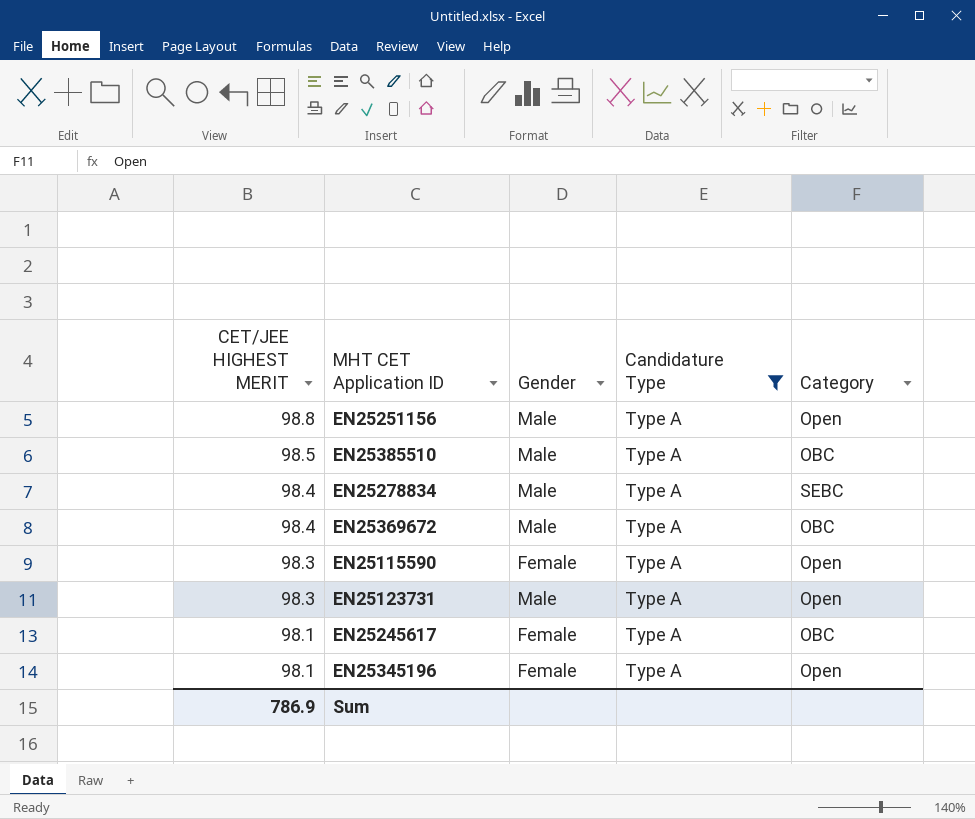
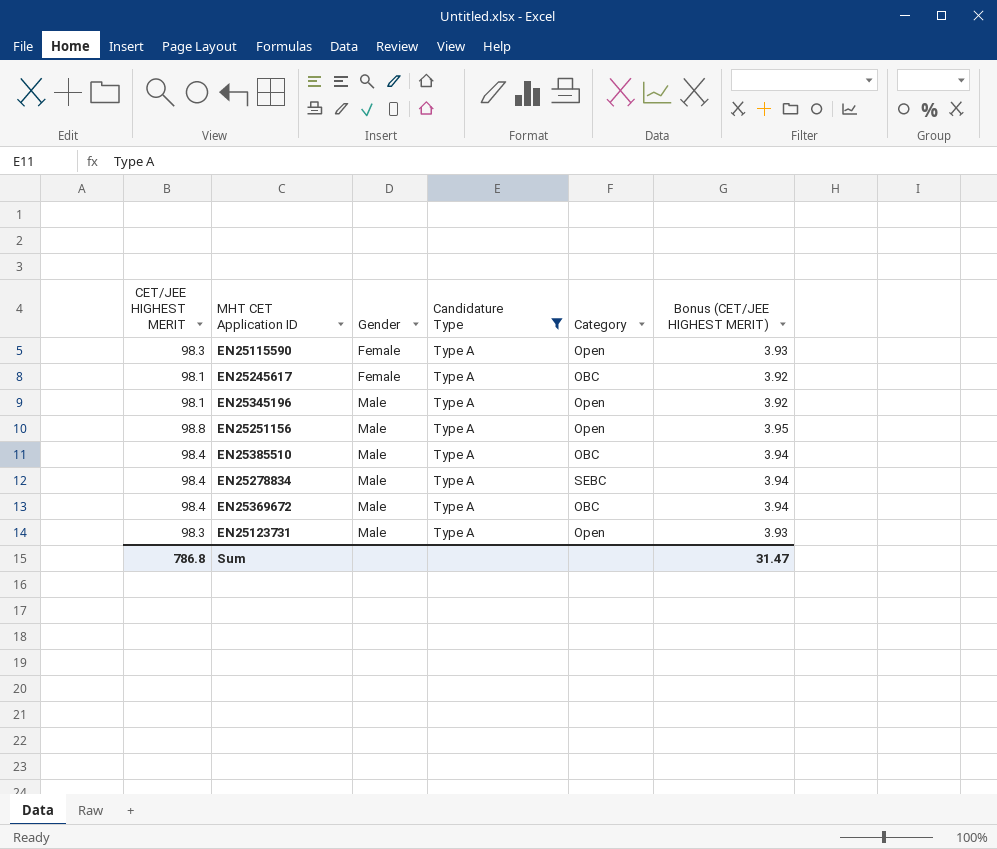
row order: CET/JEE HIGHEST MERIT descending -> Gender ascending
column Bonus (CET/JEE HIGHEST MERIT) | formula: none -> [CET/JEE HIGHEST MERIT] * 0.04
EN25345196 | Gender: Female -> Male
EN25385510 | CET/JEE HIGHEST MERIT: 98.5 -> 98.4
Sum | CET/JEE HIGHEST MERIT: 786.9 -> 786.8

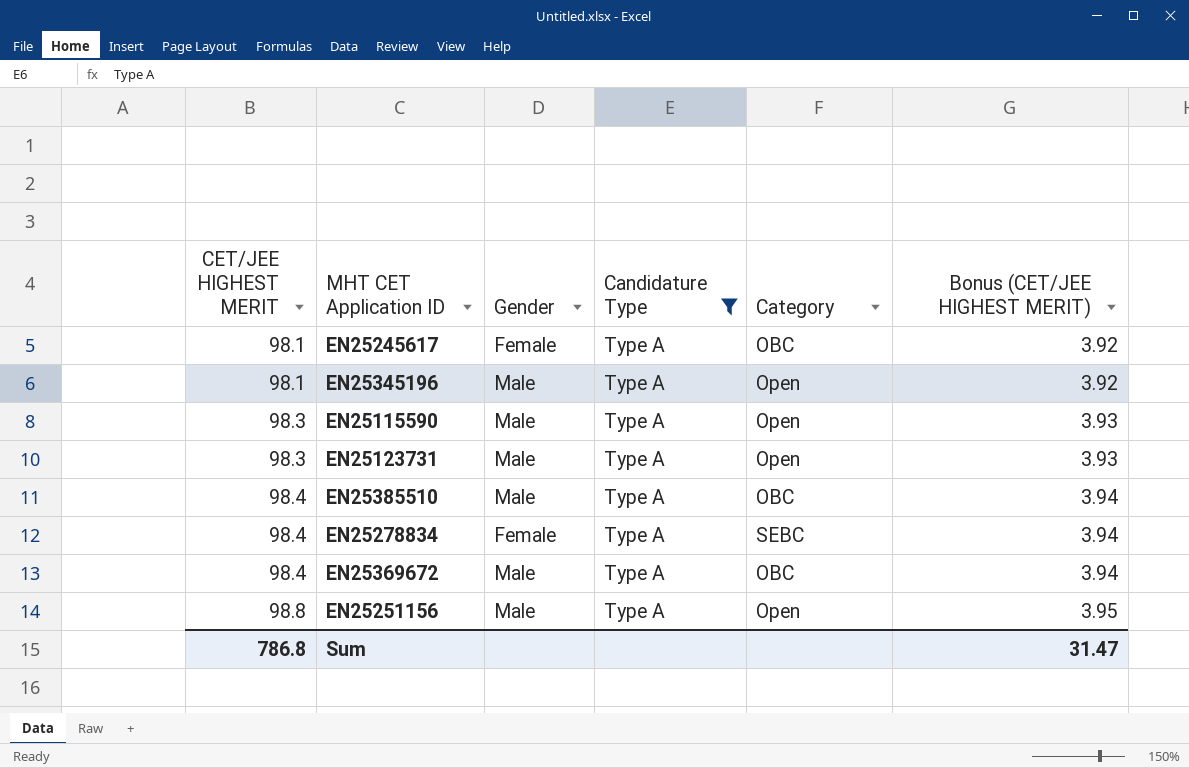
row order: Gender ascending -> CET/JEE HIGHEST MERIT ascending
EN25115590 | Gender: Female -> Male
EN25278834 | Gender: Male -> Female

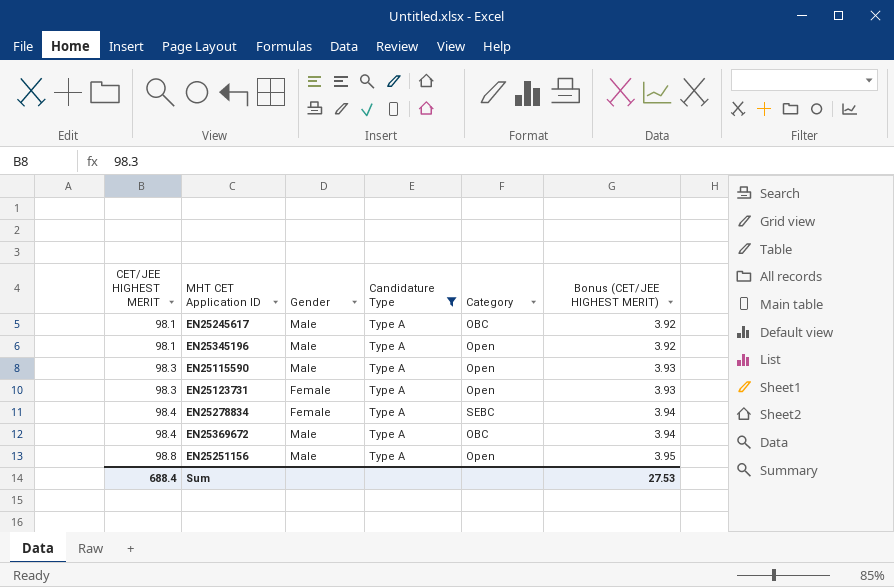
row EN25385510: 98.4 | Male | Type A | OBC | 3.94 -> none
EN25245617 | Gender: Female -> Male
EN25123731 | Gender: Male -> Female
Sum | CET/JEE HIGHEST MERIT: 786.8 -> 688.4
Sum | Bonus (CET/JEE HIGHEST MERIT): 31.47 -> 27.53

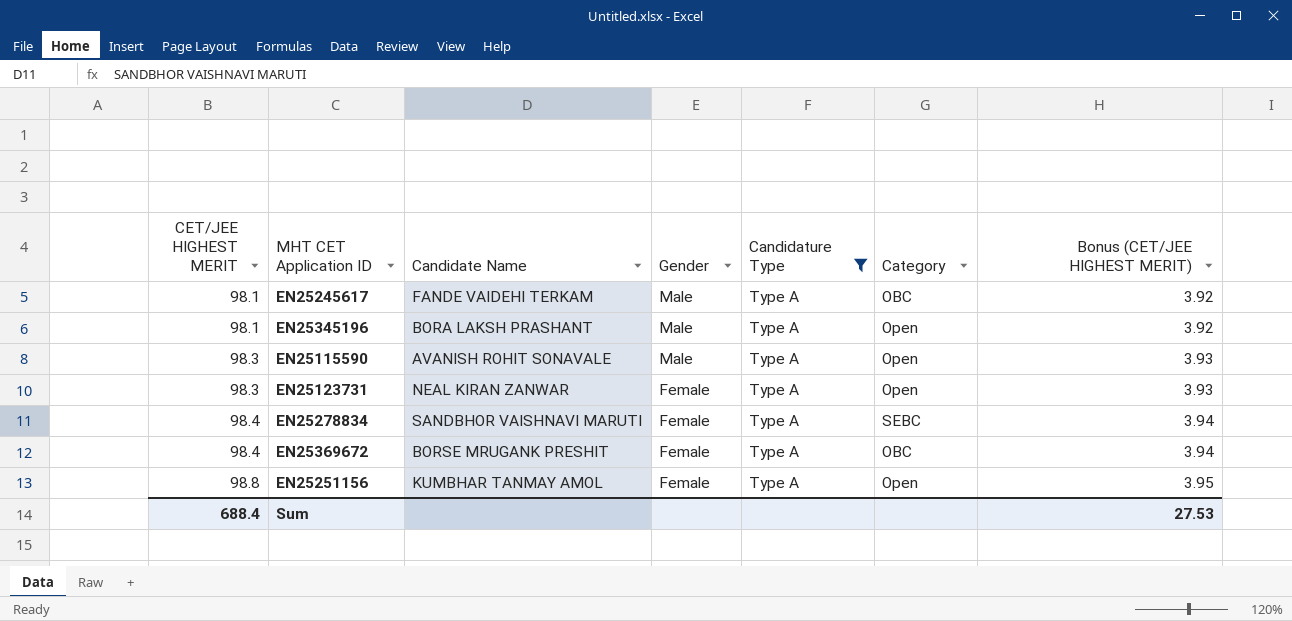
column Candidate Name | position: none -> 3
EN25369672 | Gender: Male -> Female
EN25251156 | Gender: Male -> Female

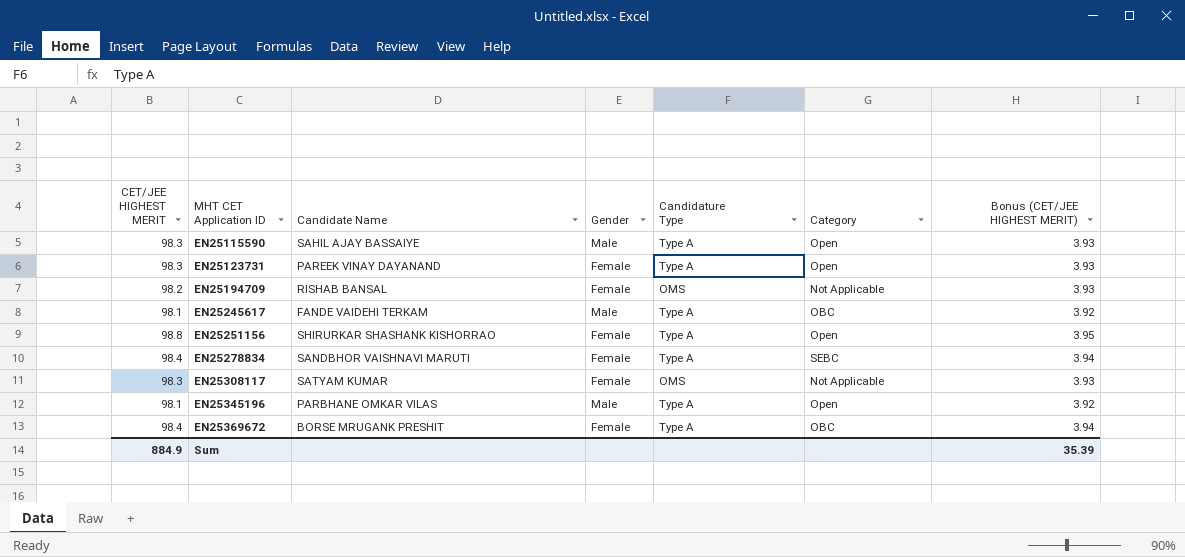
filter: Candidature Type = Type A -> none
row order: CET/JEE HIGHEST MERIT ascending -> MHT CET Application ID ascending
EN25115590 | Candidate Name: AVANISH ROHIT SONAVALE -> SAHIL AJAY BASSAIYE
EN25123731 | Candidate Name: NEAL KIRAN ZANWAR -> PAREEK VINAY DAYANAND
EN25251156 | Candidate Name: KUMBHAR TANMAY AMOL -> SHIRURKAR SHASHANK KISHORRAO
EN25345196 | Candidate Name: BORA LAKSH PRASHANT -> PARBHANE OMKAR VILAS
Sum | CET/JEE HIGHEST MERIT: 688.4 -> 884.9
Sum | Bonus (CET/JEE HIGHEST MERIT): 27.53 -> 35.39

